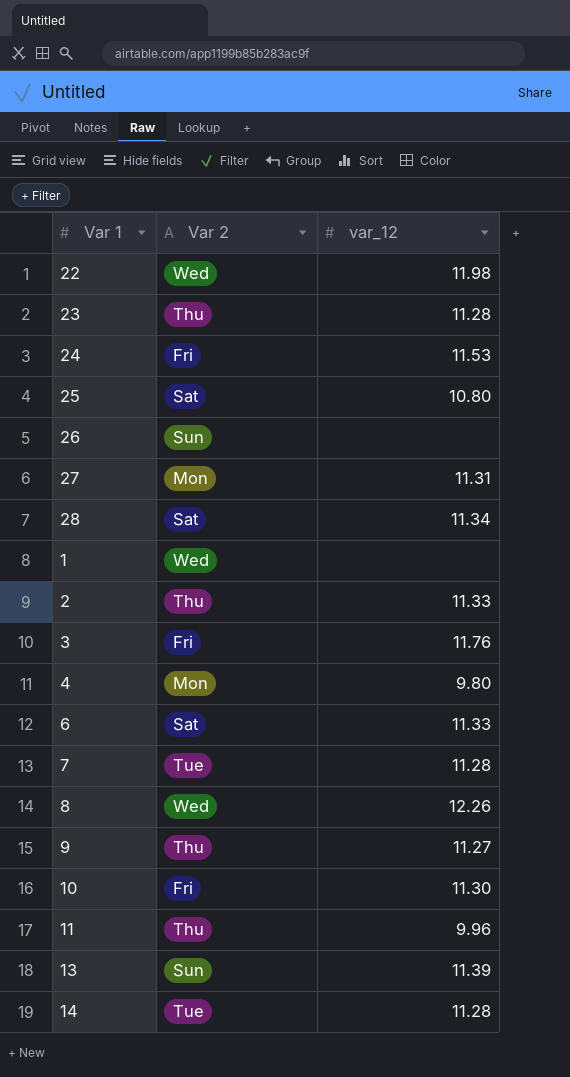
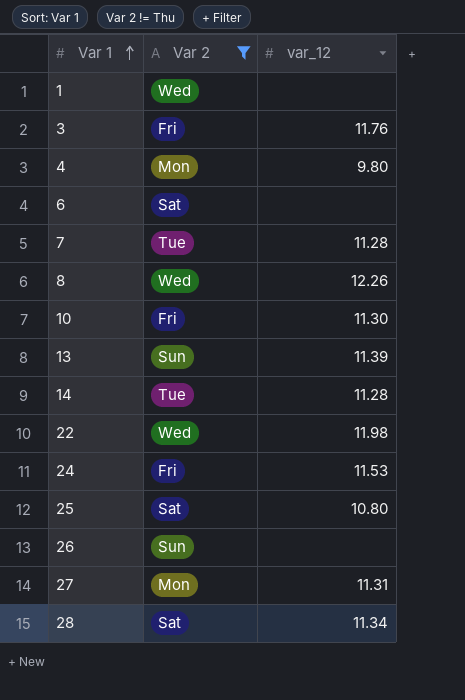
filter: none -> Var 2 != Thu
row order: none -> Var 1 ascending
6 | var_12: 11.33 -> none

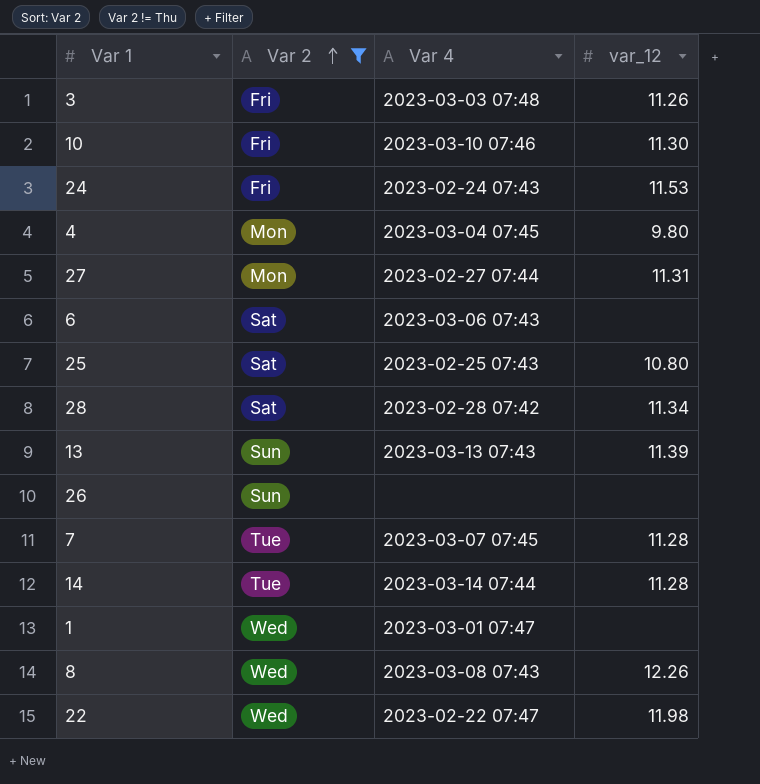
row order: Var 1 ascending -> Var 2 ascending
column Var 4 | position: none -> 3
3 | var_12: 11.76 -> 11.26

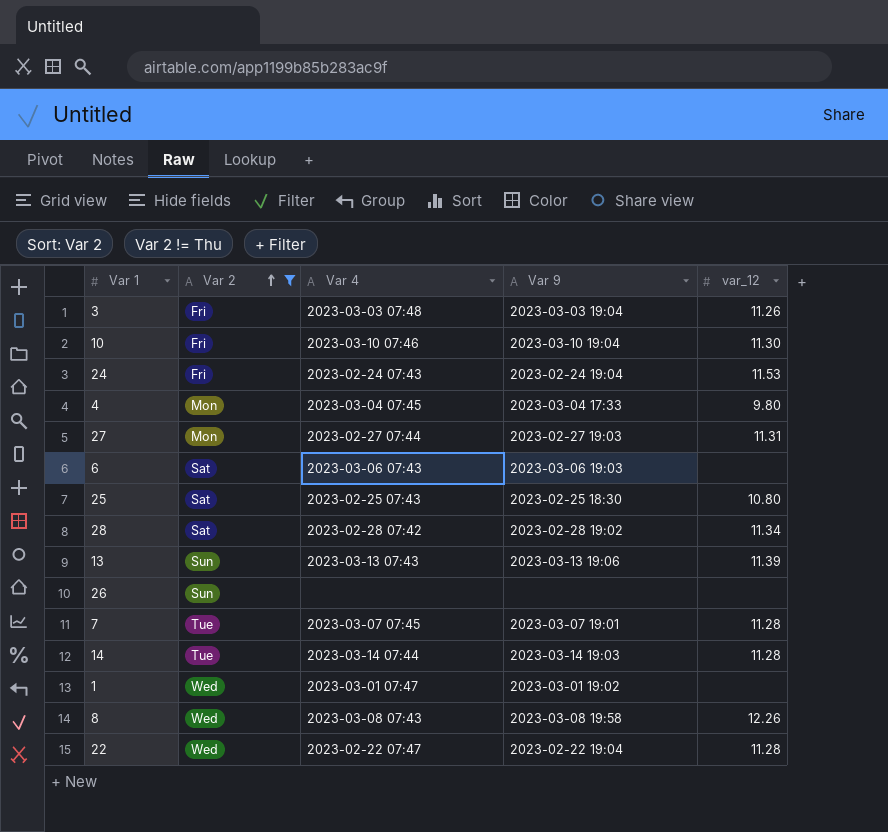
column Var 9 | position: none -> 4
22 | var_12: 11.98 -> 11.28

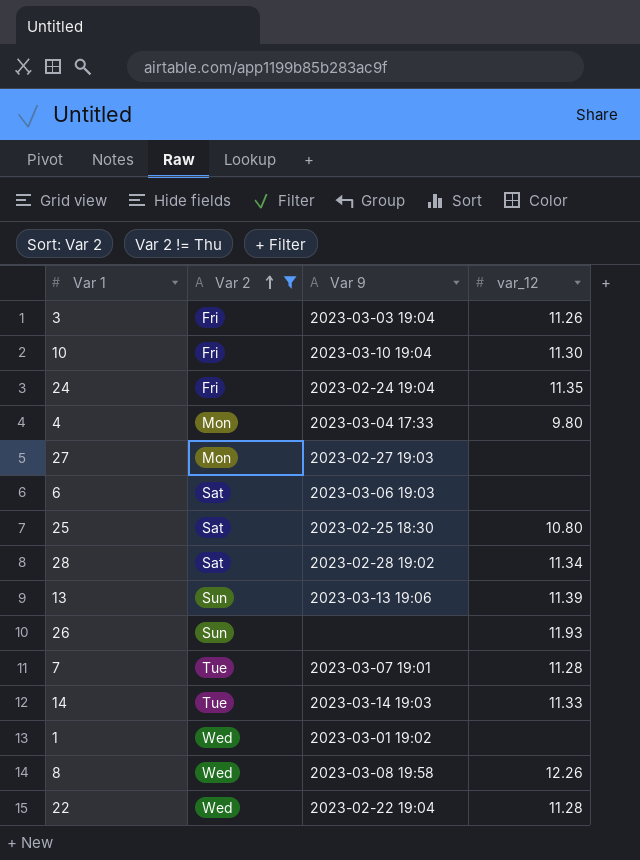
column Var 4 | position: 3 -> none
24 | var_12: 11.53 -> 11.35
27 | var_12: 11.31 -> none
26 | var_12: none -> 11.93
14 | var_12: 11.28 -> 11.33

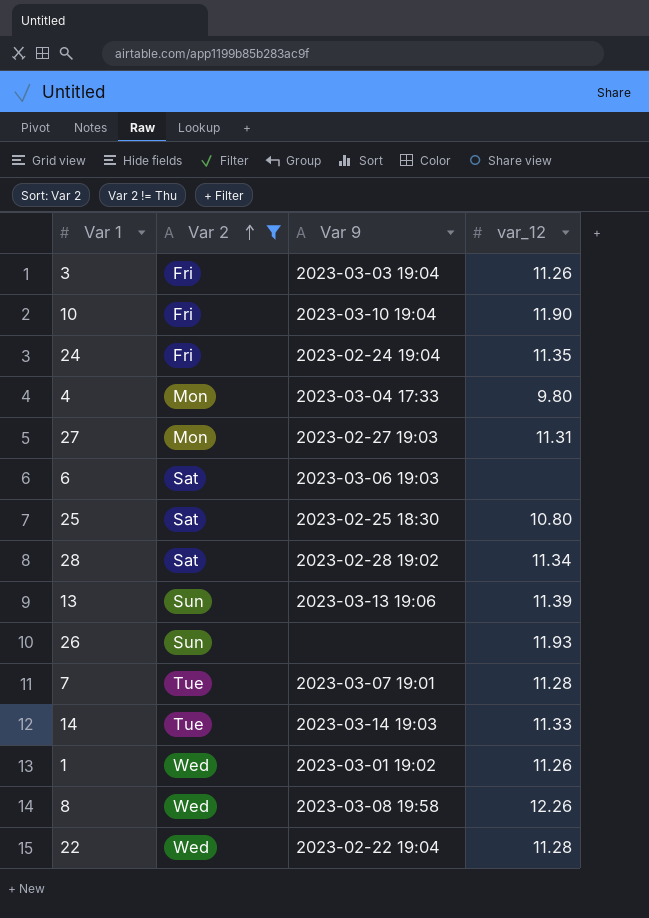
10 | var_12: 11.30 -> 11.90
27 | var_12: none -> 11.31
1 | var_12: none -> 11.26

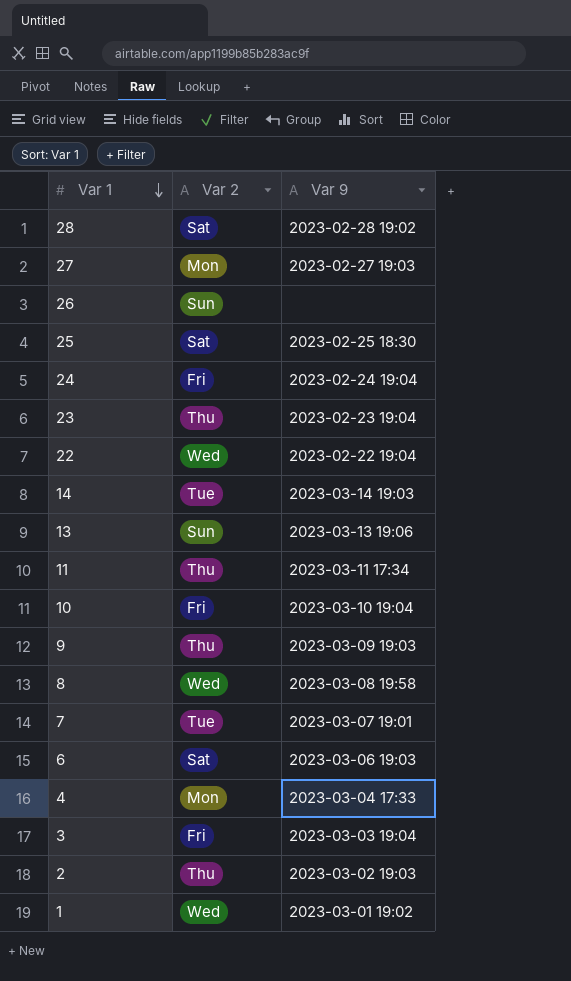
filter: Var 2 != Thu -> none
row order: Var 2 ascending -> Var 1 descending
column var_12 | position: 4 -> none

